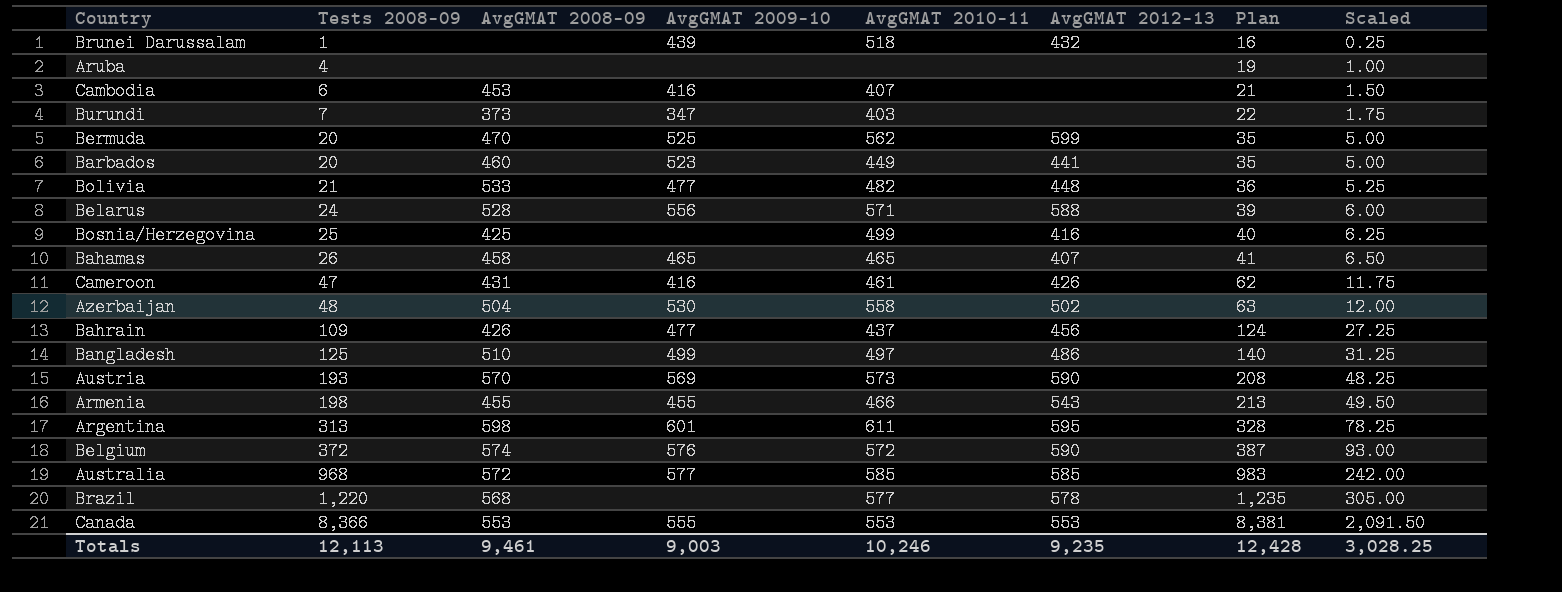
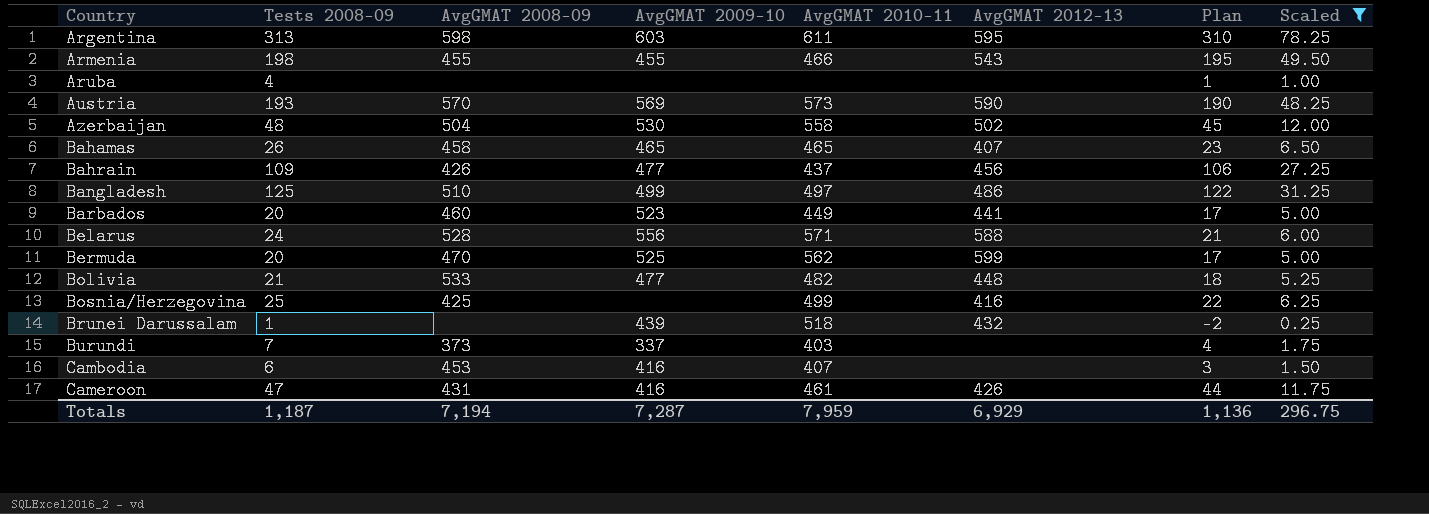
filter: none -> Scaled <= 78.25
row order: Tests 2008-09 ascending -> Country ascending
column Plan | formula: [Tests 2008-09] + 15 -> [Tests 2008-09] - 3
Argentina | AvgGMAT 2009-10: 601 -> 603
Burundi | AvgGMAT 2009-10: 347 -> 337
Totals | Tests 2008-09: 12,113 -> 1,187
Totals | AvgGMAT 2008-09: 9,461 -> 7,194
Totals | AvgGMAT 2009-10: 9,003 -> 7,287
Totals | AvgGMAT 2010-11: 10,246 -> 7,959
Totals | AvgGMAT 2012-13: 9,235 -> 6,929
Totals | Plan: 12,428 -> 1,136
Totals | Scaled: 3,028.25 -> 296.75

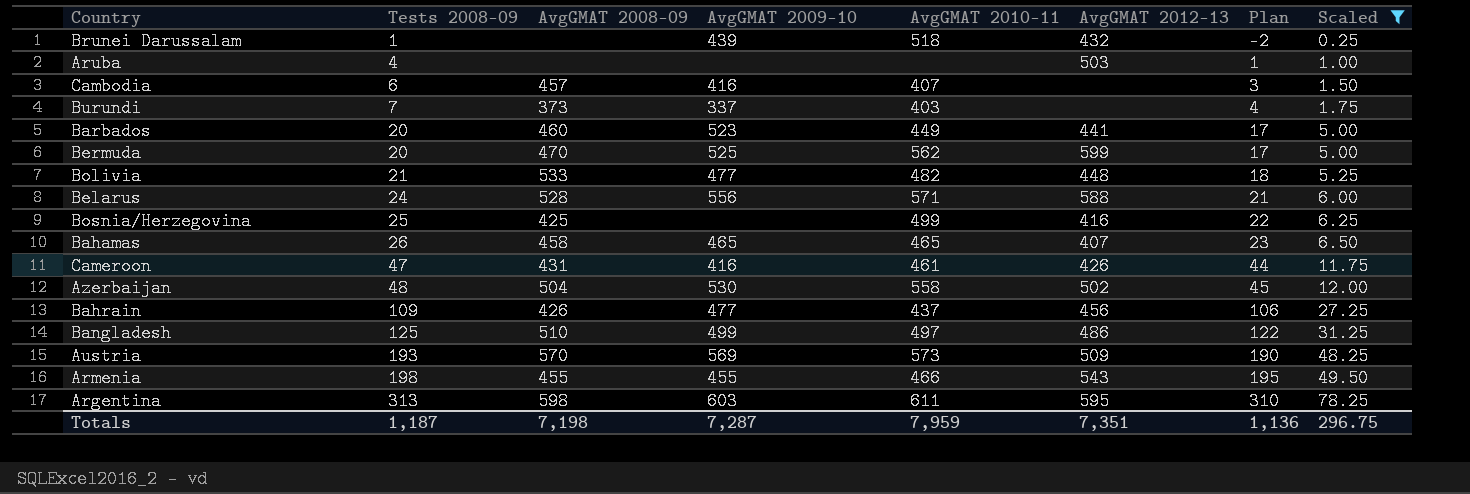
row order: Country ascending -> Tests 2008-09 ascending
Aruba | AvgGMAT 2012-13: none -> 503
Cambodia | AvgGMAT 2008-09: 453 -> 457
Austria | AvgGMAT 2012-13: 590 -> 509
Totals | AvgGMAT 2008-09: 7,194 -> 7,198
Totals | AvgGMAT 2012-13: 6,929 -> 7,351

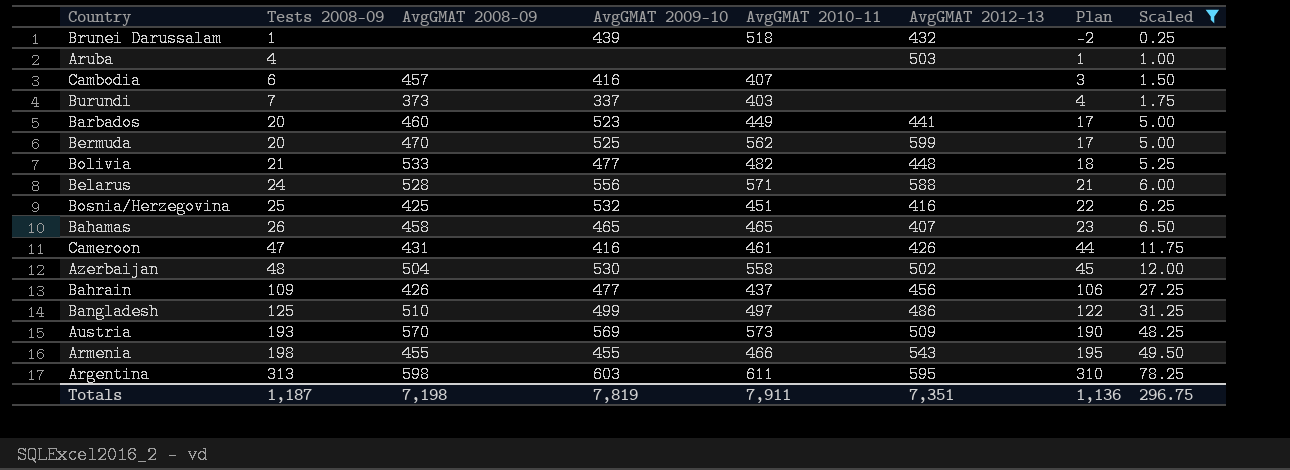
Bosnia/Herzegovina | AvgGMAT 2009-10: none -> 532
Bosnia/Herzegovina | AvgGMAT 2010-11: 499 -> 451
Totals | AvgGMAT 2009-10: 7,287 -> 7,819
Totals | AvgGMAT 2010-11: 7,959 -> 7,911

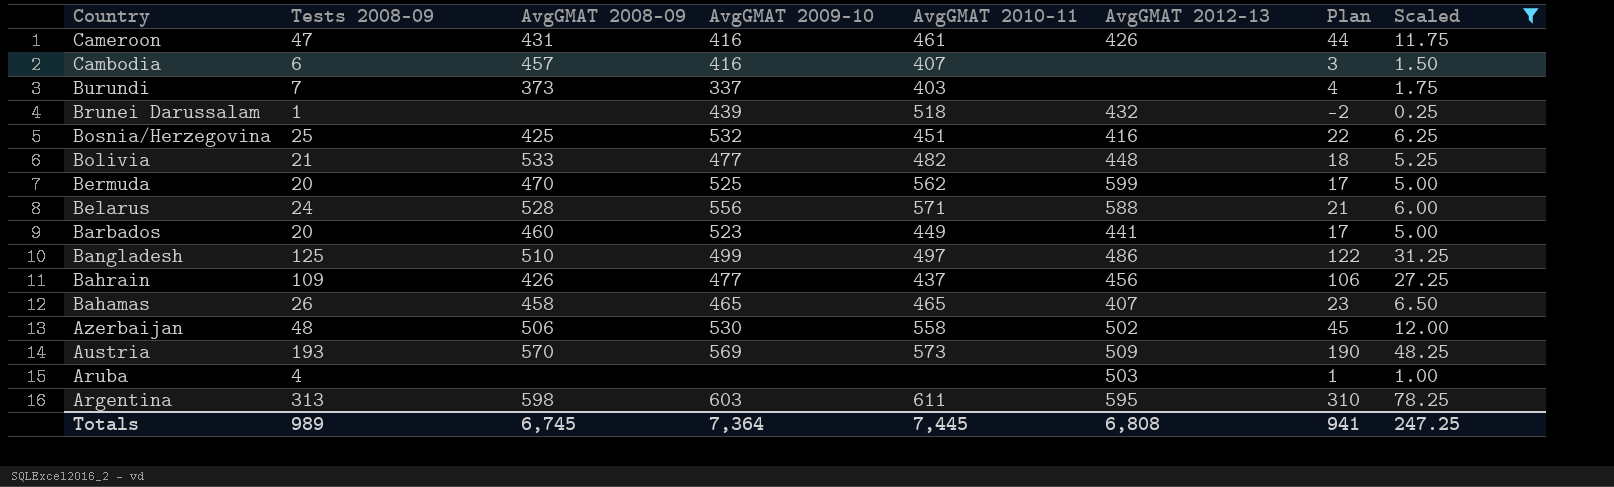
row order: Tests 2008-09 ascending -> Country descending
row Armenia: 198 | 455 | 455 | 466 | 543 | 195 | 49.50 -> none
Azerbaijan | AvgGMAT 2008-09: 504 -> 506
Totals | Tests 2008-09: 1,187 -> 989
Totals | AvgGMAT 2008-09: 7,198 -> 6,745
Totals | AvgGMAT 2009-10: 7,819 -> 7,364
Totals | AvgGMAT 2010-11: 7,911 -> 7,445
Totals | AvgGMAT 2012-13: 7,351 -> 6,808
Totals | Plan: 1,136 -> 941
Totals | Scaled: 296.75 -> 247.25

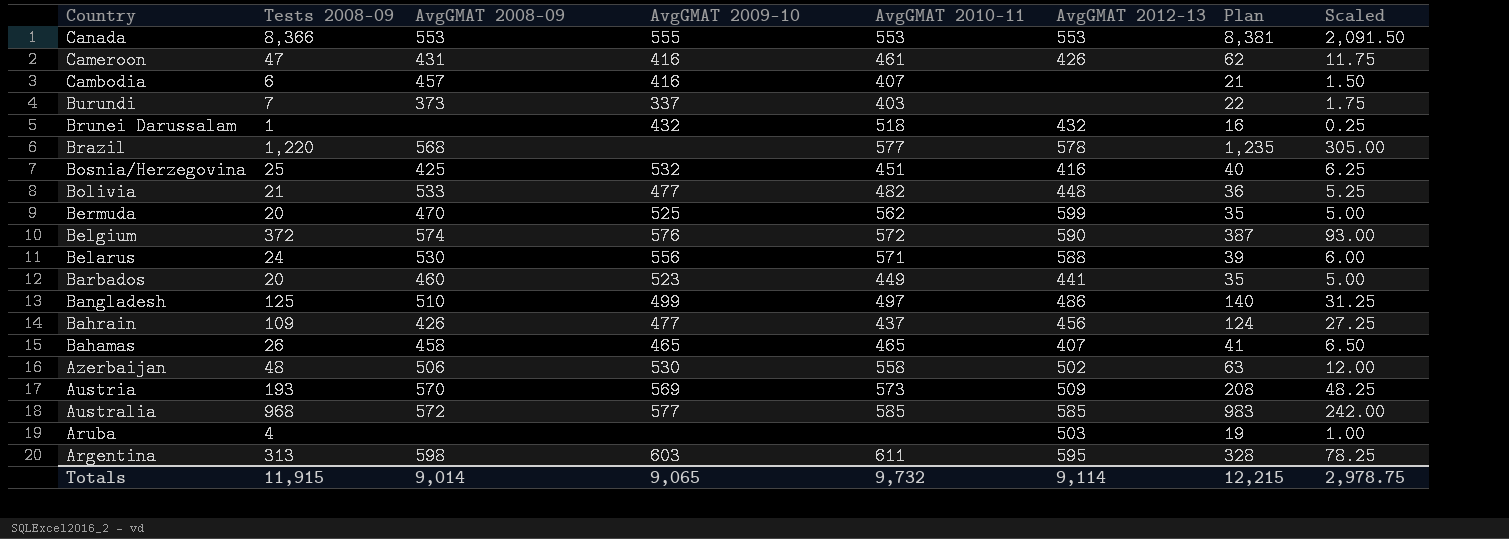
filter: Scaled <= 78.25 -> none
column Plan | formula: [Tests 2008-09] - 3 -> [Tests 2008-09] + 15
Brunei Darussalam | AvgGMAT 2009-10: 439 -> 432
Belarus | AvgGMAT 2008-09: 528 -> 530
Totals | Tests 2008-09: 989 -> 11,915
Totals | AvgGMAT 2008-09: 6,745 -> 9,014
Totals | AvgGMAT 2009-10: 7,364 -> 9,065
Totals | AvgGMAT 2010-11: 7,445 -> 9,732
Totals | AvgGMAT 2012-13: 6,808 -> 9,114
Totals | Plan: 941 -> 12,215
Totals | Scaled: 247.25 -> 2,978.75

